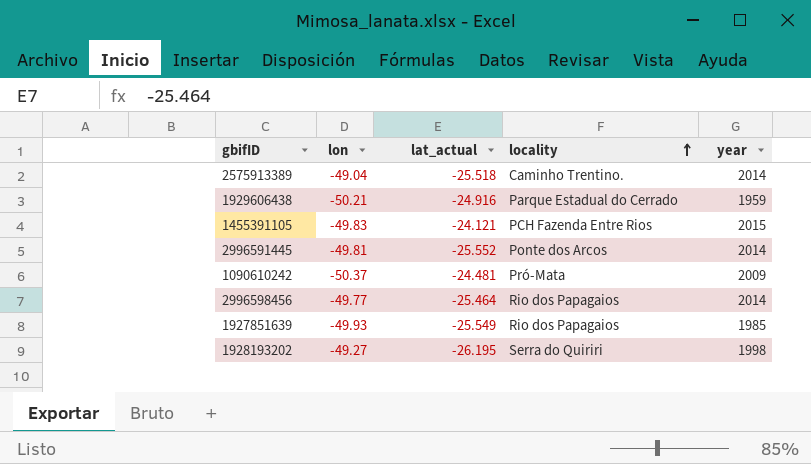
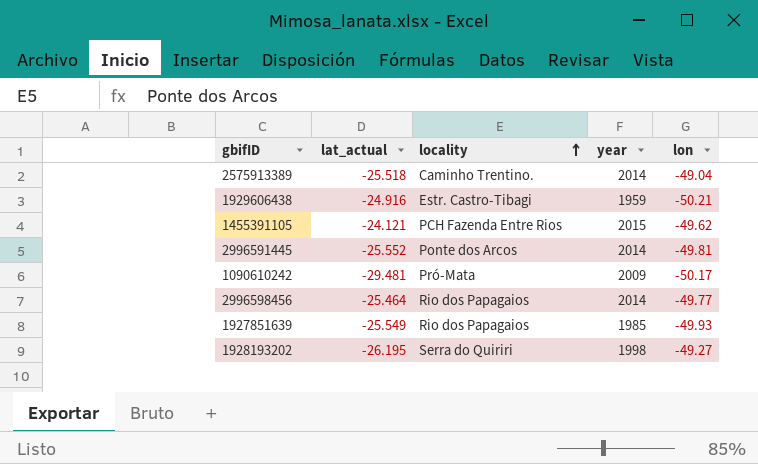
column lon | position: 2 -> 5
1929606438 | locality: Parque Estadual do Cerrado -> Estr. Castro-Tibagi
1455391105 | lon: -49.83 -> -49.62
1090610242 | lat_actual: -24.481 -> -29.481
1090610242 | lon: -50.37 -> -50.17

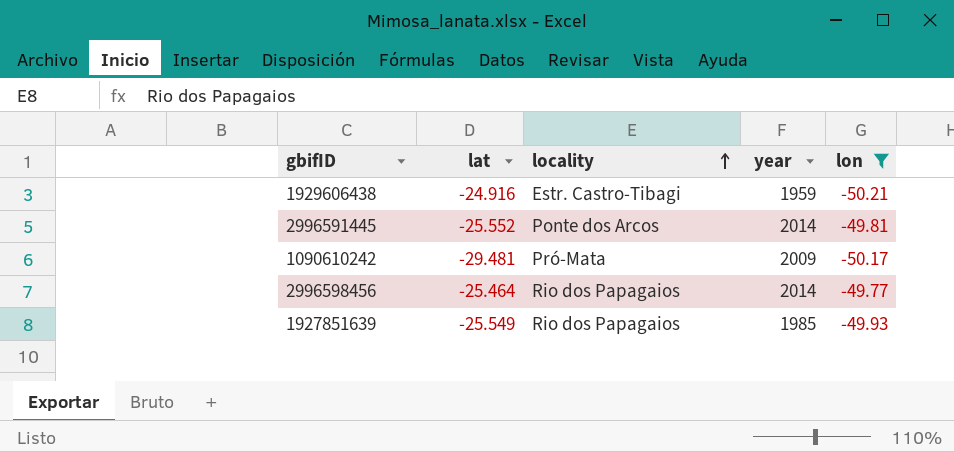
filter: none -> lon <= -49.77
column name: lat_actual -> lat

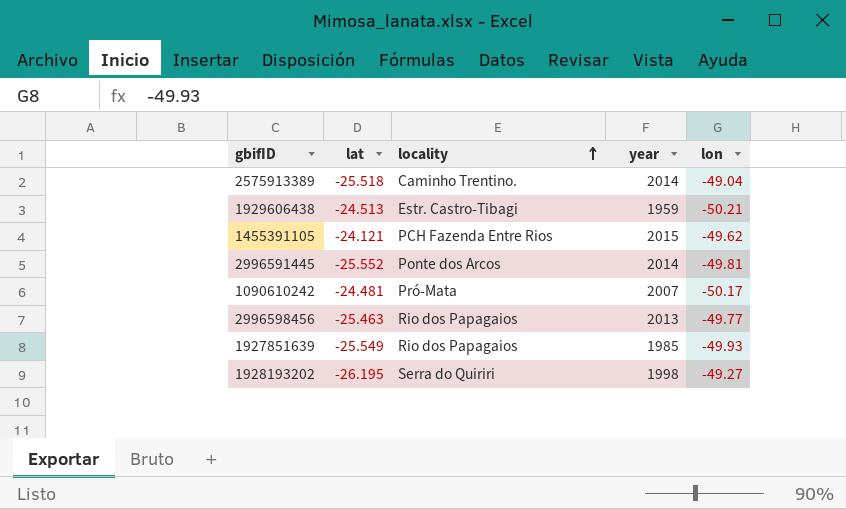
filter: lon <= -49.77 -> none
1929606438 | lat: -24.916 -> -24.513
1090610242 | lat: -29.481 -> -24.481
1090610242 | year: 2009 -> 2007
2996598456 | lat: -25.464 -> -25.463
2996598456 | year: 2014 -> 2013

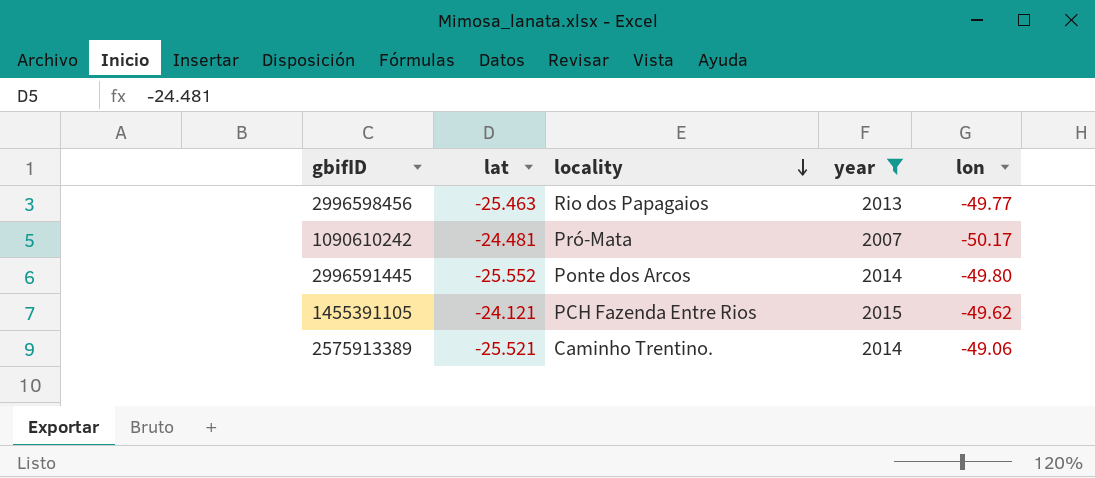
filter: none -> year >= 2007
row order: locality ascending -> locality descending
2996591445 | lon: -49.81 -> -49.80
2575913389 | lat: -25.518 -> -25.521
2575913389 | lon: -49.04 -> -49.06

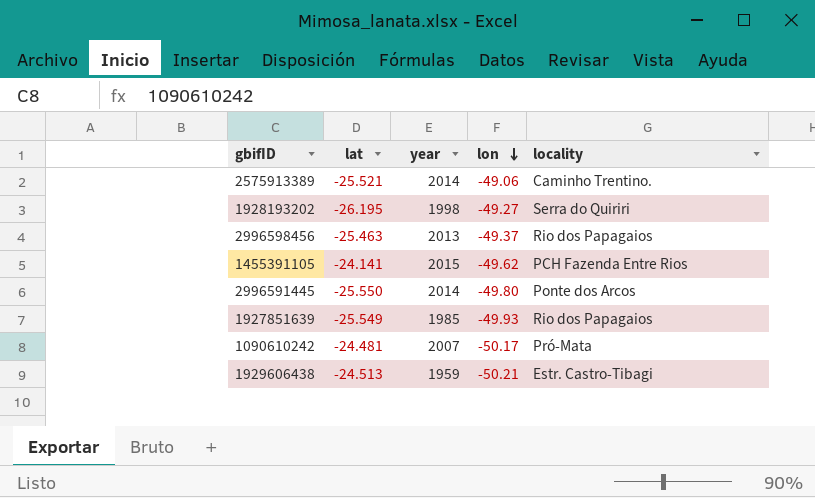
filter: year >= 2007 -> none
row order: locality descending -> lon descending
column locality | position: 3 -> 5
2996598456 | lon: -49.77 -> -49.37
1455391105 | lat: -24.121 -> -24.141
2996591445 | lat: -25.552 -> -25.550

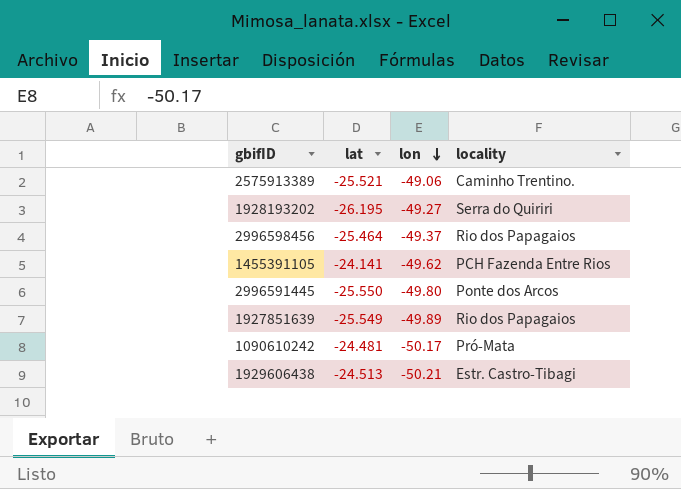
column year | position: 3 -> none
2996598456 | lat: -25.463 -> -25.464
1927851639 | lon: -49.93 -> -49.89

